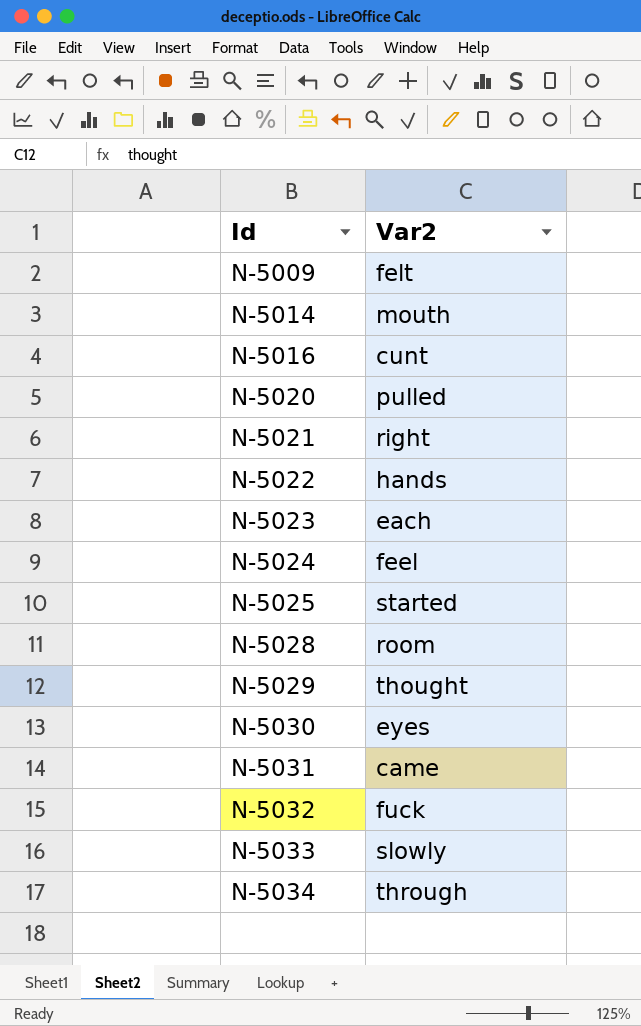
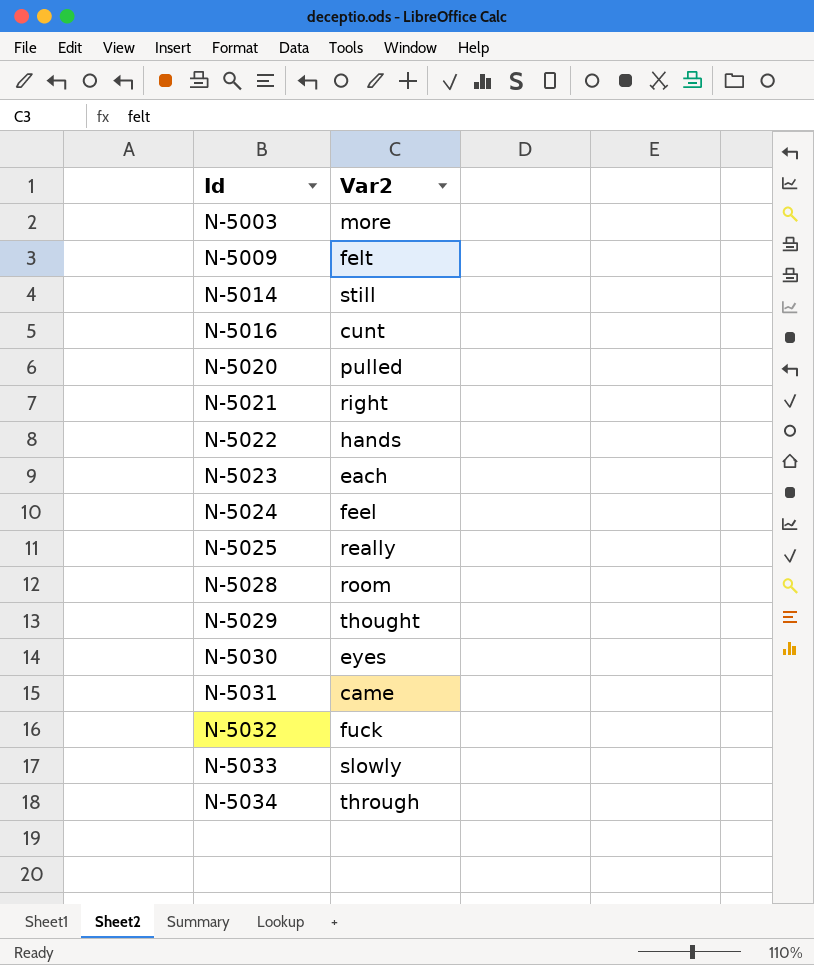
row N-5003: none -> more
N-5014 | Var2: mouth -> still
N-5025 | Var2: started -> really

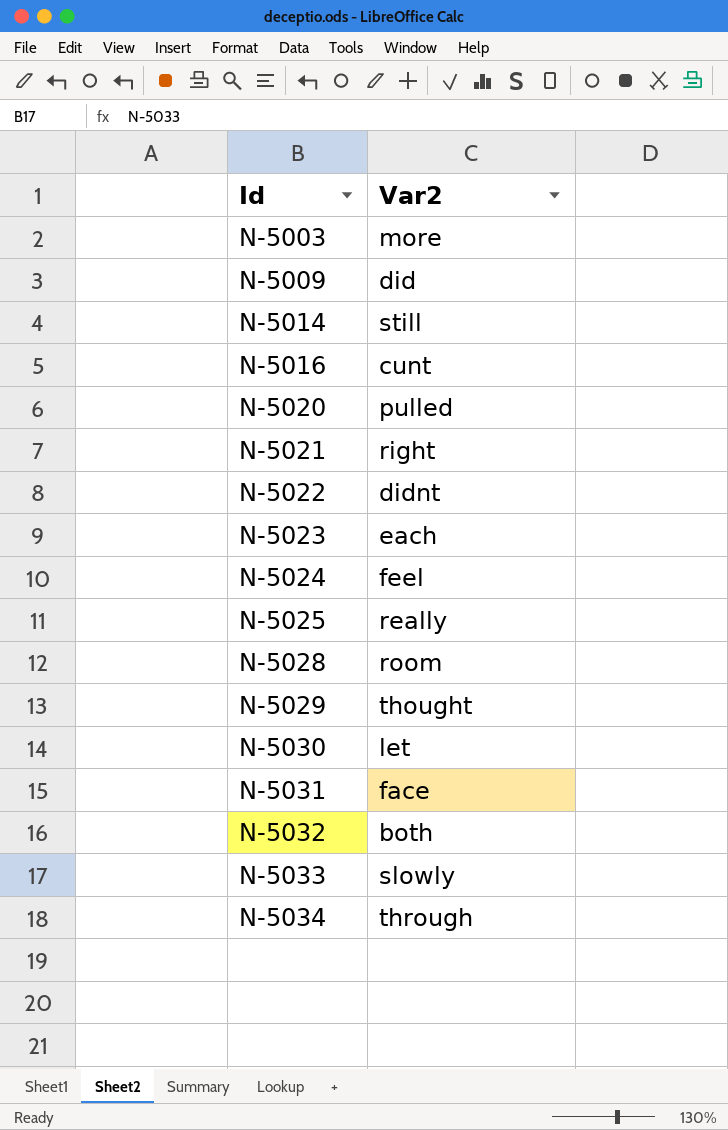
N-5009 | Var2: felt -> did
N-5022 | Var2: hands -> didnt
N-5030 | Var2: eyes -> let
N-5031 | Var2: came -> face
N-5032 | Var2: fuck -> both

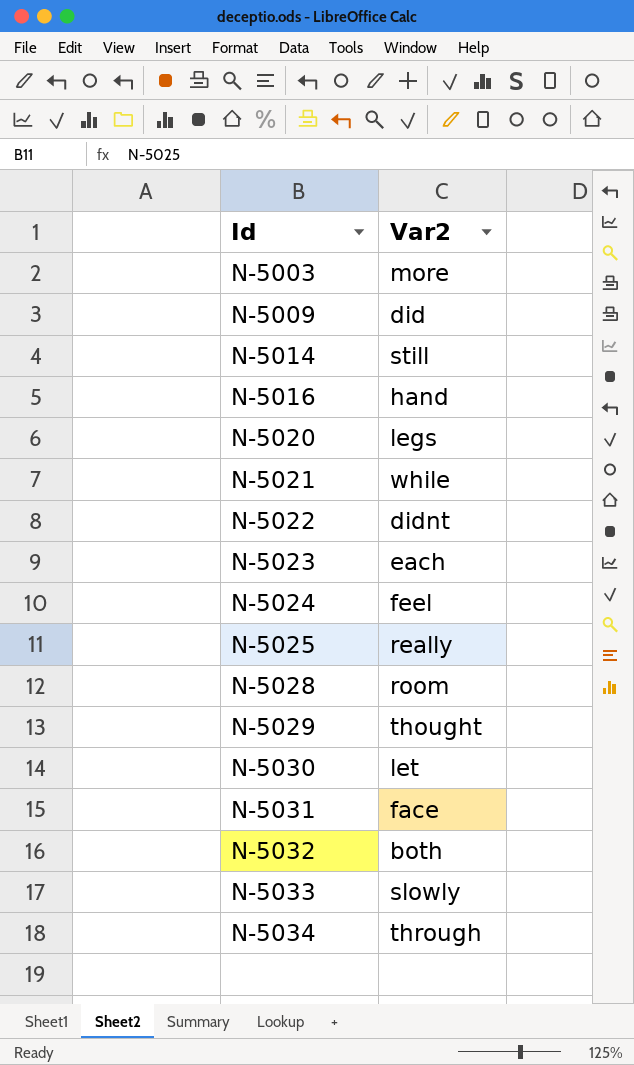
N-5016 | Var2: cunt -> hand
N-5020 | Var2: pulled -> legs
N-5021 | Var2: right -> while

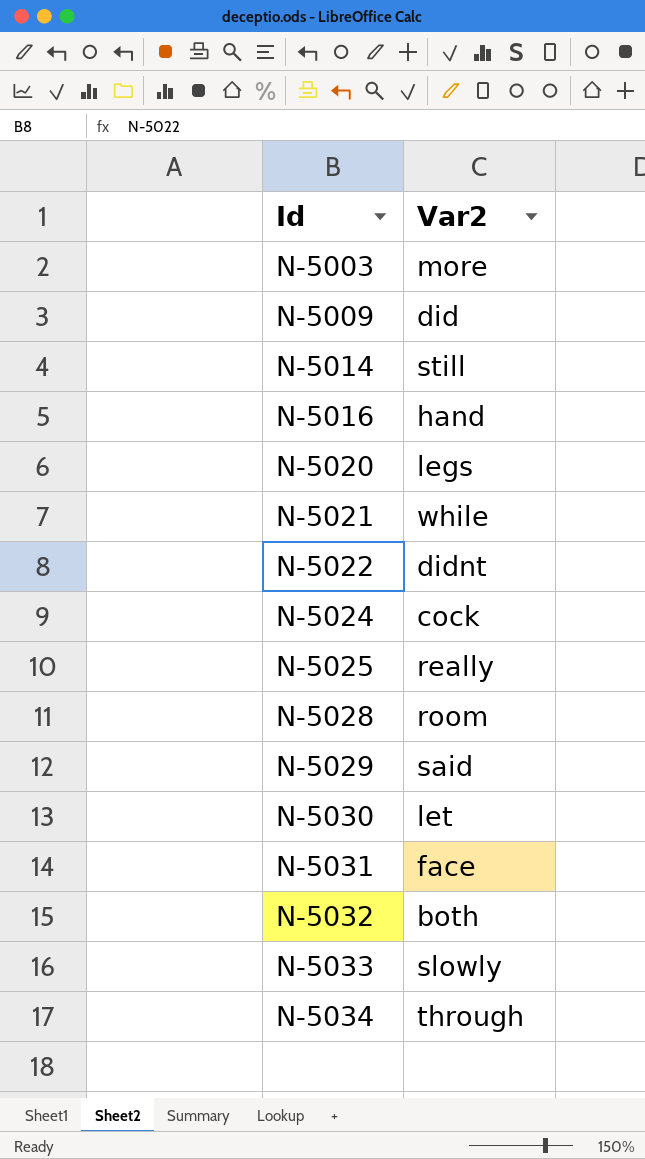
row N-5023: each -> none
N-5024 | Var2: feel -> cock
N-5029 | Var2: thought -> said

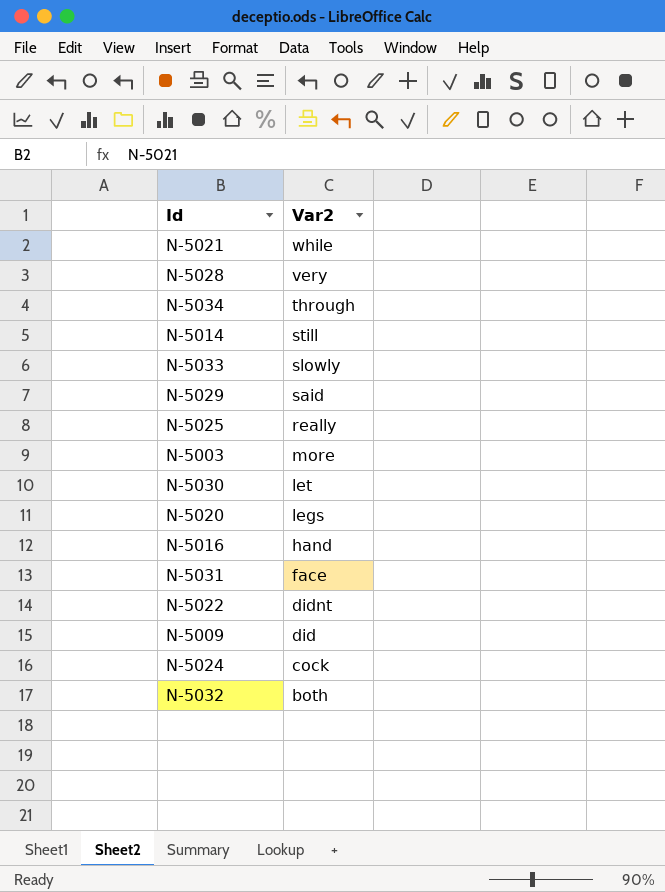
row order: Id ascending -> Var2 descending
N-5028 | Var2: room -> very

